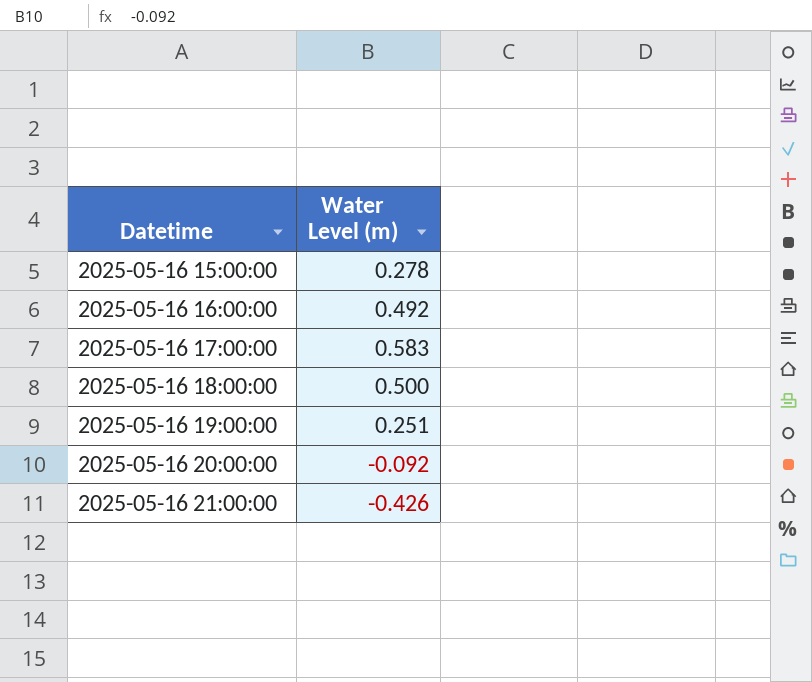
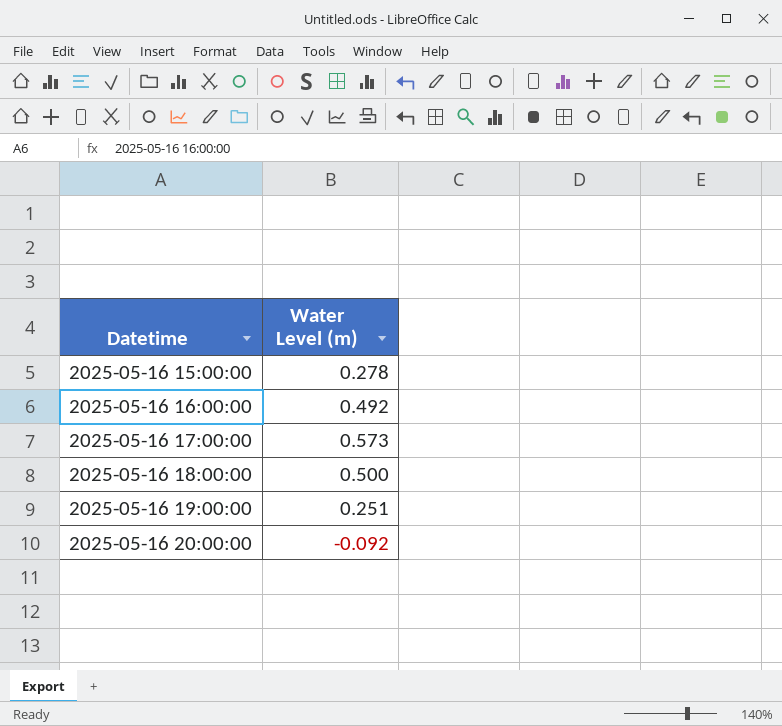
row 2025-05-16 21:00:00: -0.426 -> none
2025-05-16 17:00:00 | Water Level (m): 0.583 -> 0.573

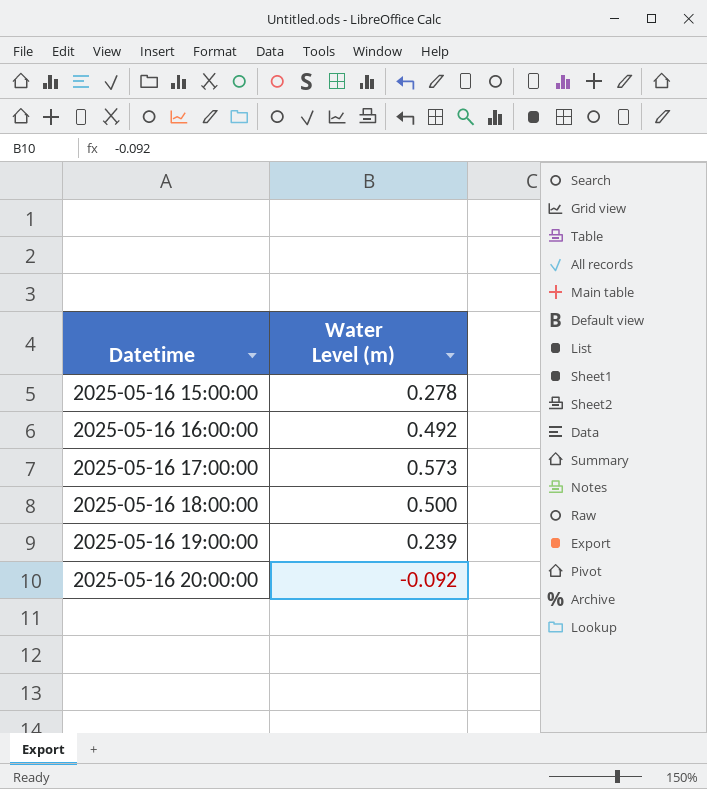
2025-05-16 19:00:00 | Water Level (m): 0.251 -> 0.239

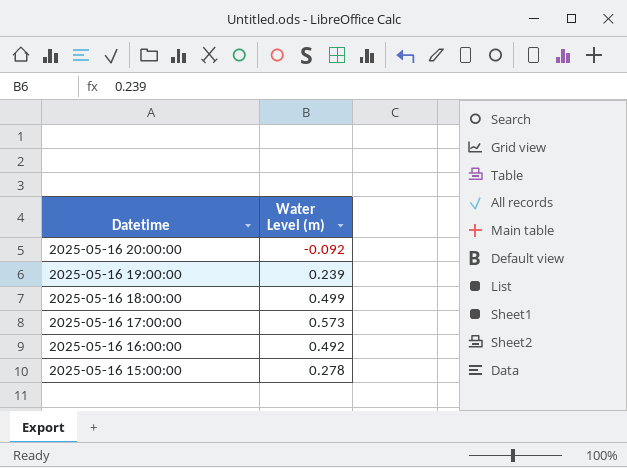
row order: Datetime ascending -> Datetime descending
2025-05-16 18:00:00 | Water Level (m): 0.500 -> 0.499

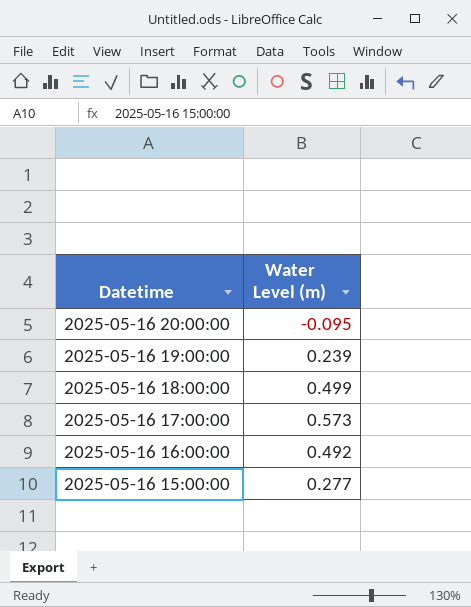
2025-05-16 20:00:00 | Water Level (m): -0.092 -> -0.095
2025-05-16 15:00:00 | Water Level (m): 0.278 -> 0.277

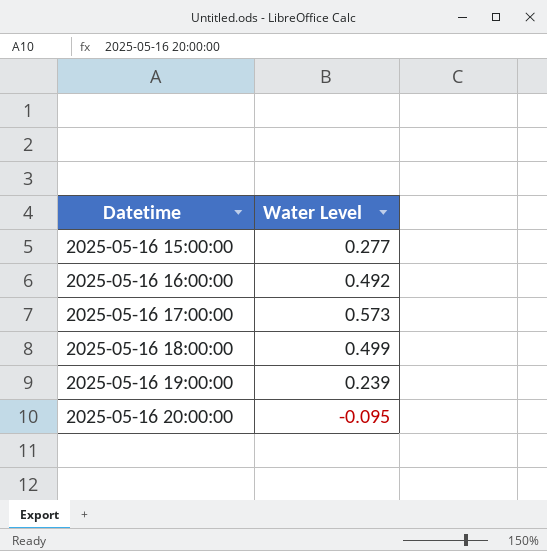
row order: Datetime descending -> Datetime ascending
column name: Water Level (m) -> Water Level

